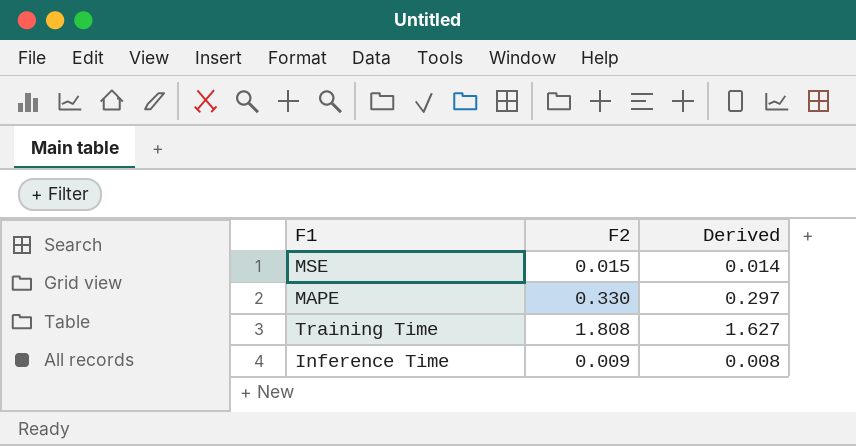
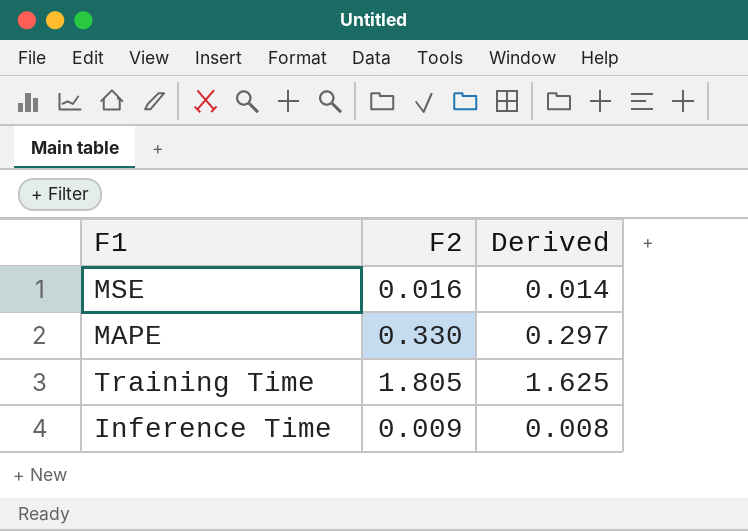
MSE | F2: 0.015 -> 0.016
Training Time | F2: 1.808 -> 1.805
Training Time | Derived: 1.627 -> 1.625

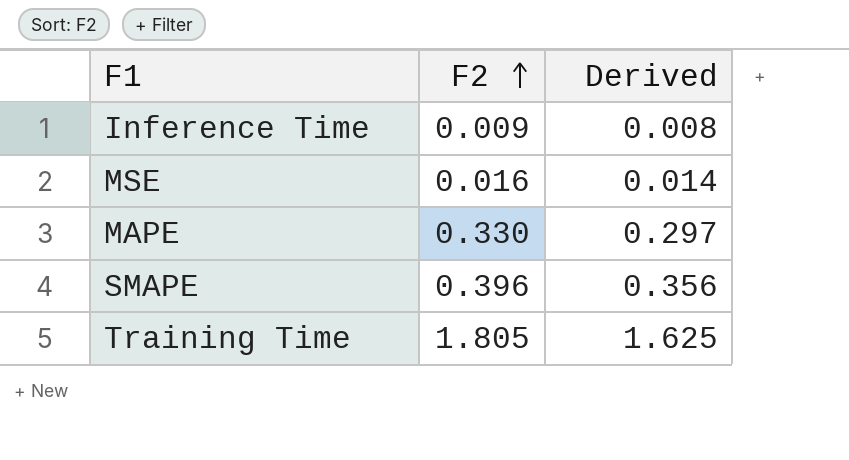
row order: none -> F2 ascending
row SMAPE: none -> 0.396 | 0.356

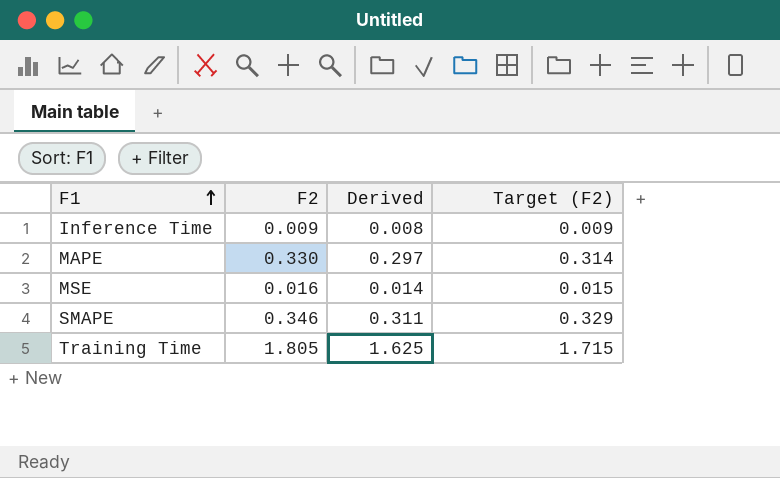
row order: F2 ascending -> F1 ascending
column Target (F2) | formula: none -> [F2] * 0.95
SMAPE | F2: 0.396 -> 0.346
SMAPE | Derived: 0.356 -> 0.311

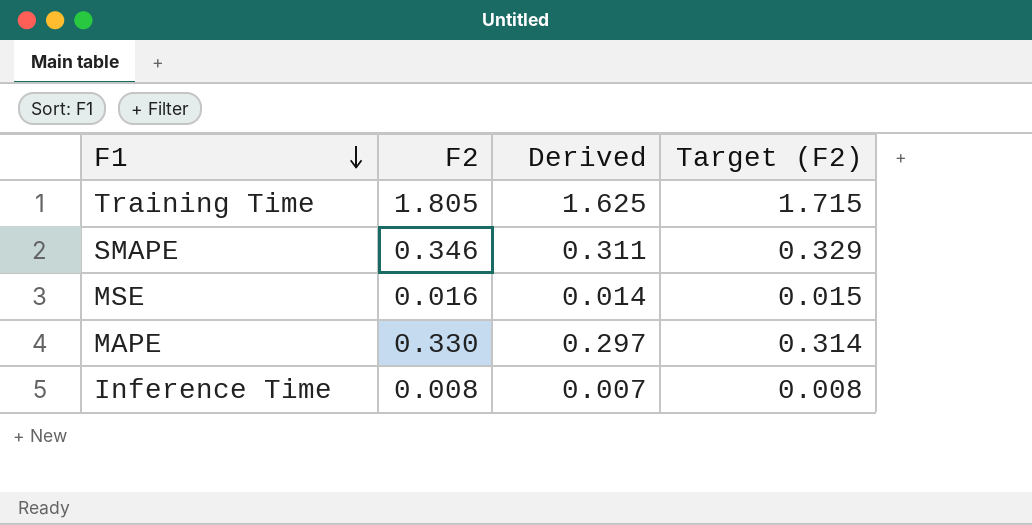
row order: F1 ascending -> F1 descending
Inference Time | F2: 0.009 -> 0.008
Inference Time | Derived: 0.008 -> 0.007
Inference Time | Target (F2): 0.009 -> 0.008

